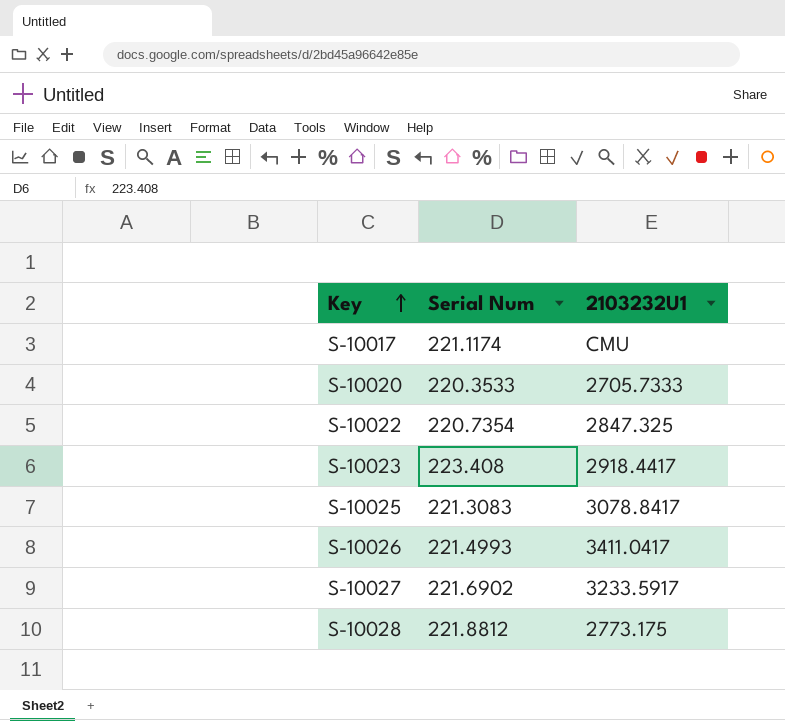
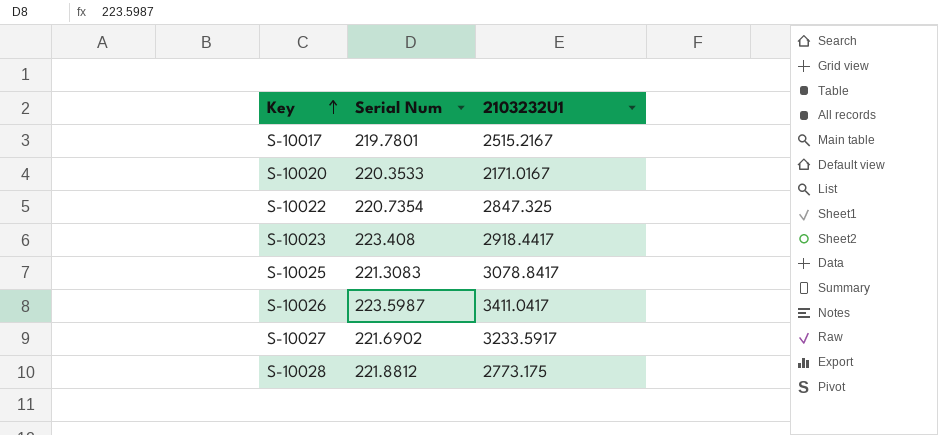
S-10017 | Serial Num: 221.1174 -> 219.7801
S-10017 | 2103232U1: CMU -> 2515.2167
S-10020 | 2103232U1: 2705.7333 -> 2171.0167
S-10026 | Serial Num: 221.4993 -> 223.5987

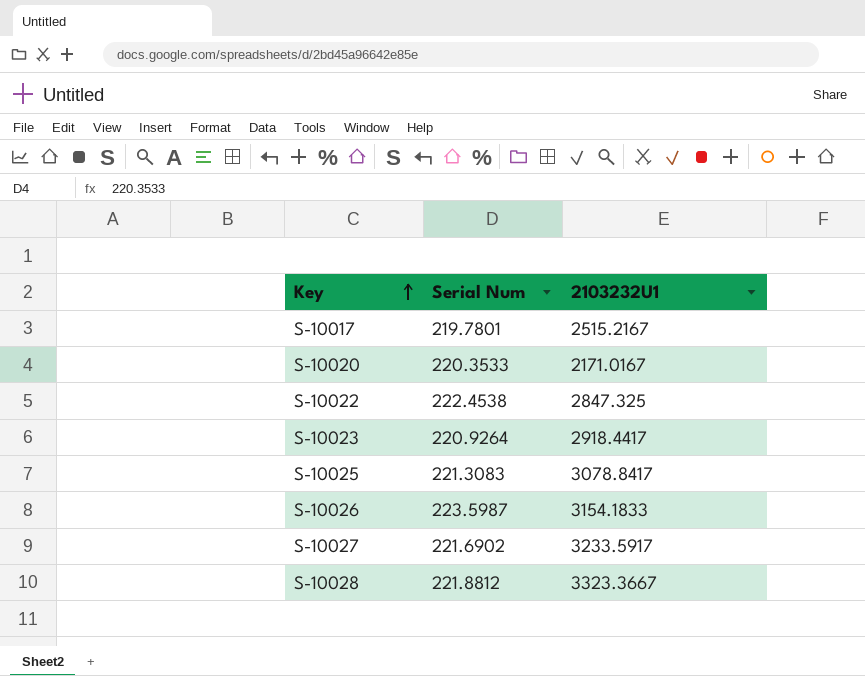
S-10022 | Serial Num: 220.7354 -> 222.4538
S-10023 | Serial Num: 223.408 -> 220.9264
S-10026 | 2103232U1: 3411.0417 -> 3154.1833
S-10028 | 2103232U1: 2773.175 -> 3323.3667

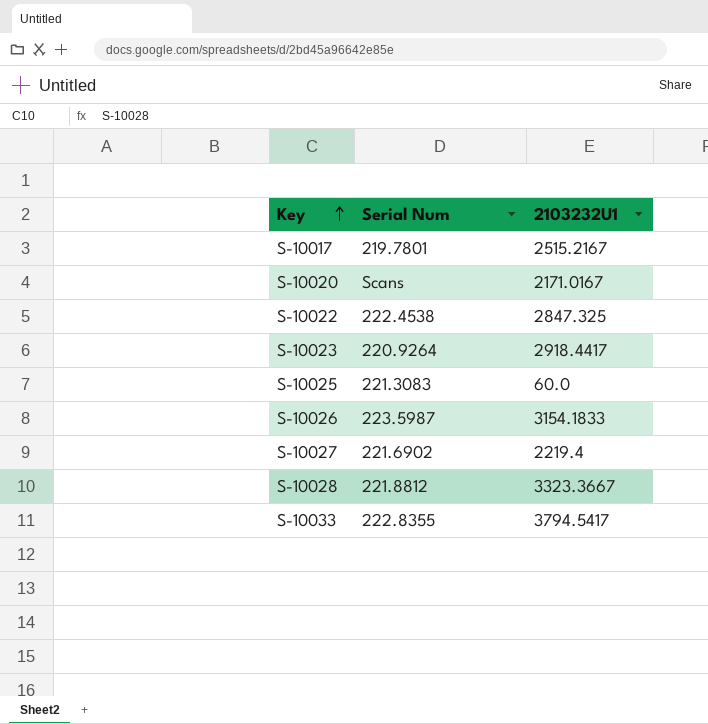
S-10020 | Serial Num: 220.3533 -> Scans
S-10025 | 2103232U1: 3078.8417 -> 60.0
S-10027 | 2103232U1: 3233.5917 -> 2219.4
row S-10033: none -> 222.8355 | 3794.5417

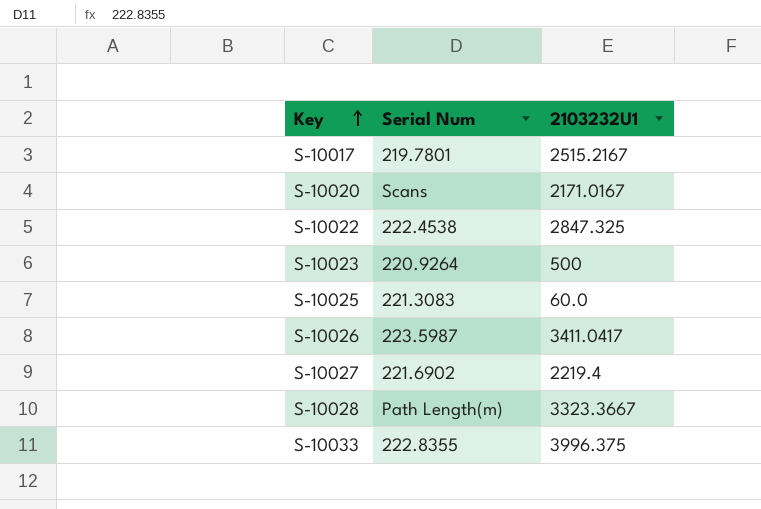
S-10023 | 2103232U1: 2918.4417 -> 500
S-10026 | 2103232U1: 3154.1833 -> 3411.0417
S-10028 | Serial Num: 221.8812 -> Path Length(m)
S-10033 | 2103232U1: 3794.5417 -> 3996.375

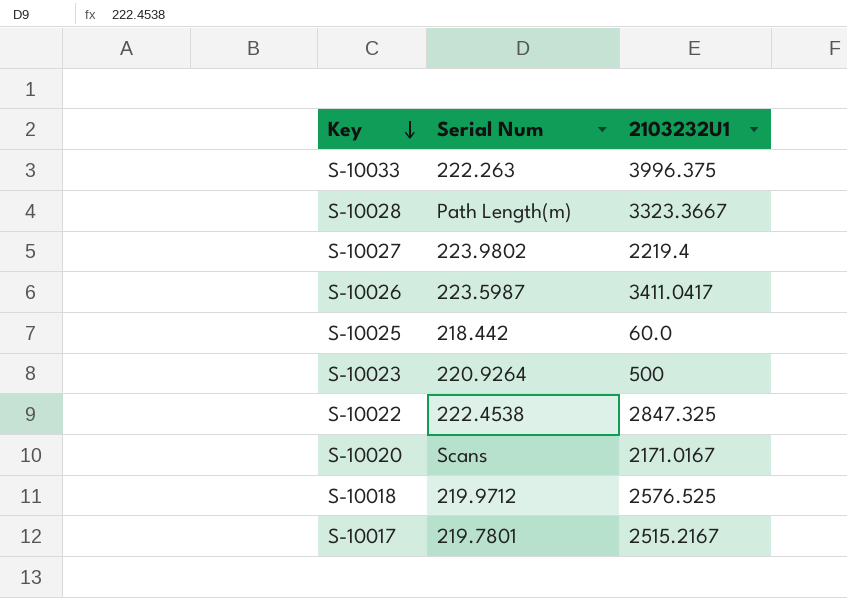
row order: Key ascending -> Key descending
S-10033 | Serial Num: 222.8355 -> 222.263
S-10027 | Serial Num: 221.6902 -> 223.9802
S-10025 | Serial Num: 221.3083 -> 218.442
row S-10018: none -> 219.9712 | 2576.525

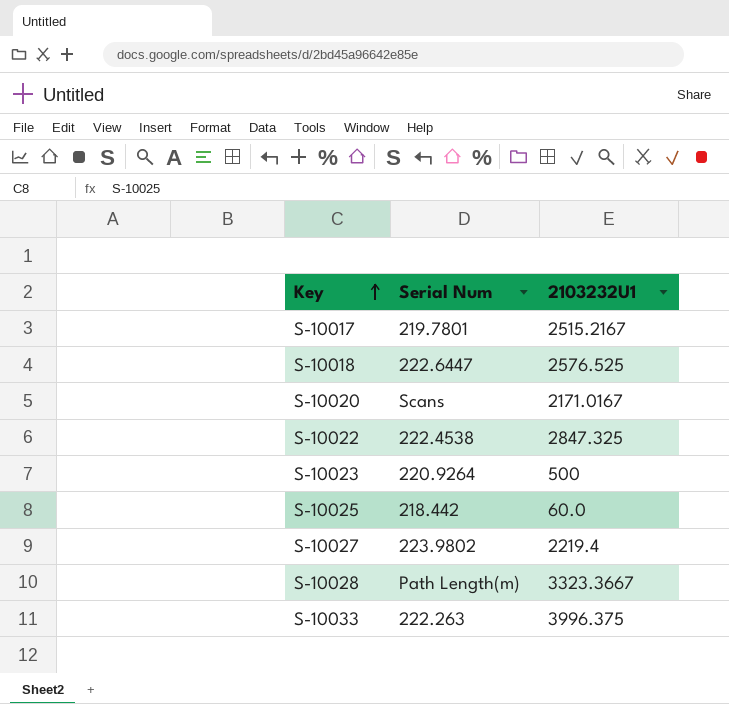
row order: Key descending -> Key ascending
row S-10026: 223.5987 | 3411.0417 -> none
S-10018 | Serial Num: 219.9712 -> 222.6447

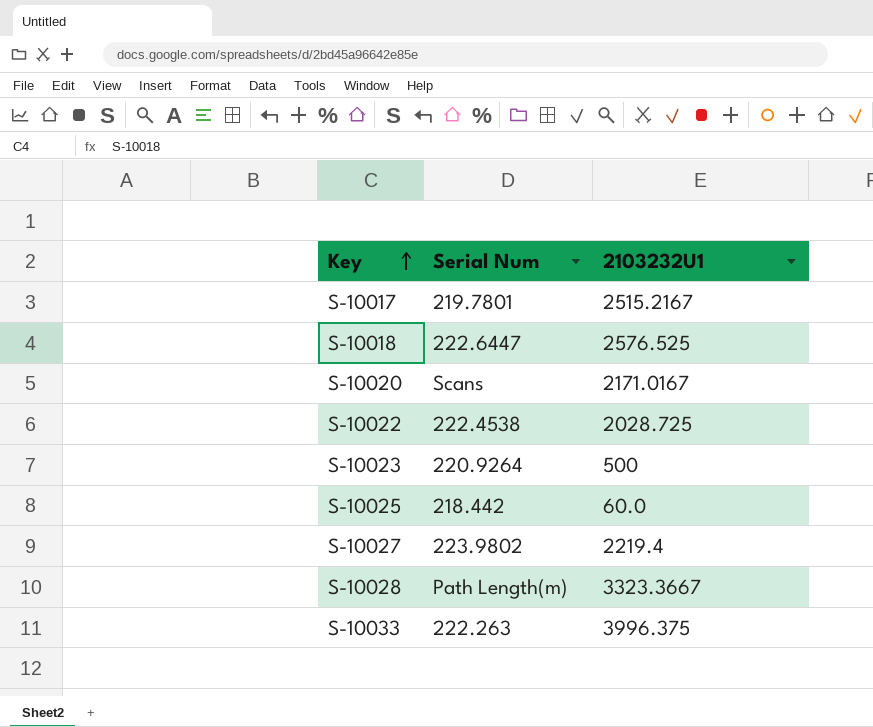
S-10022 | 2103232U1: 2847.325 -> 2028.725

